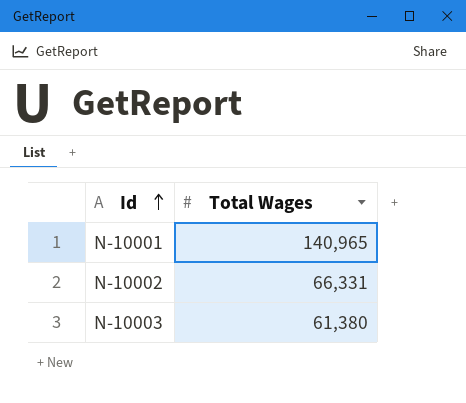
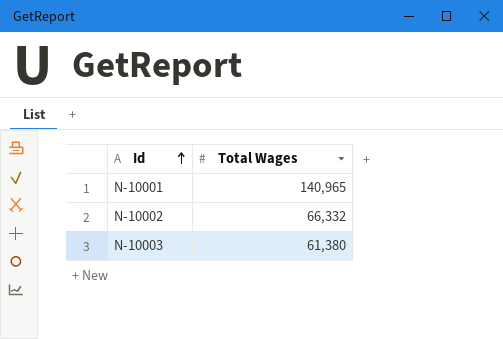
N-10002 | Total Wages: 66,331 -> 66,332

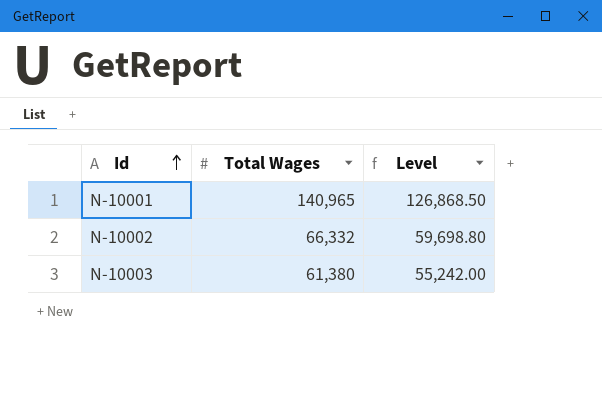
column Level | formula: none -> [Total Wages] * 0.9

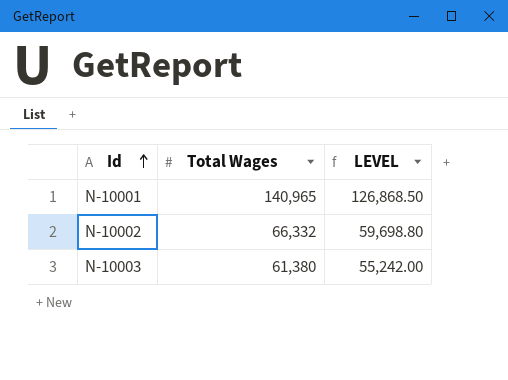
column name: Level -> LEVEL

